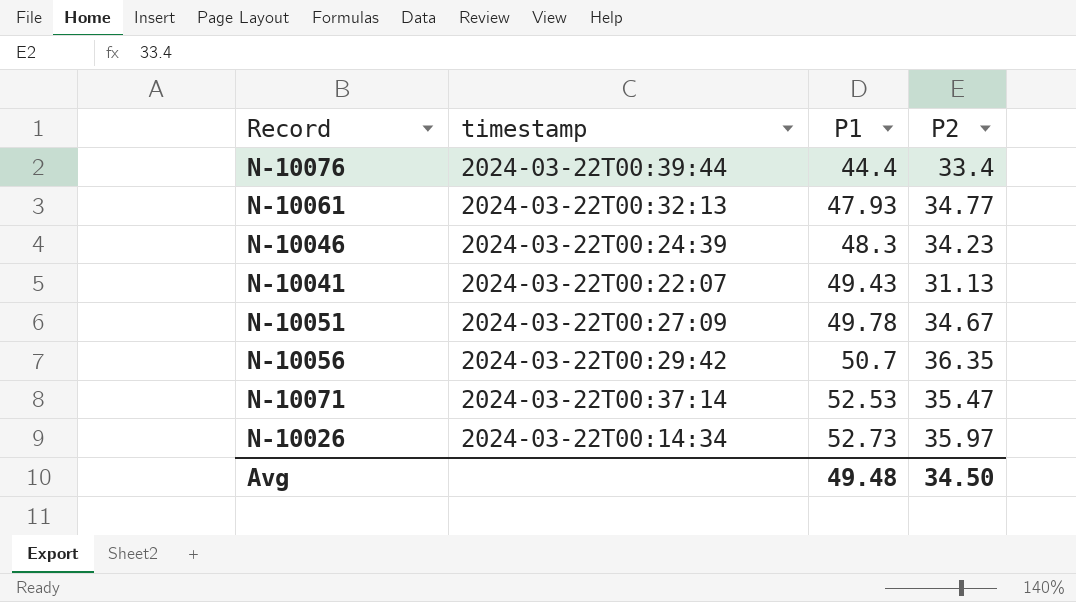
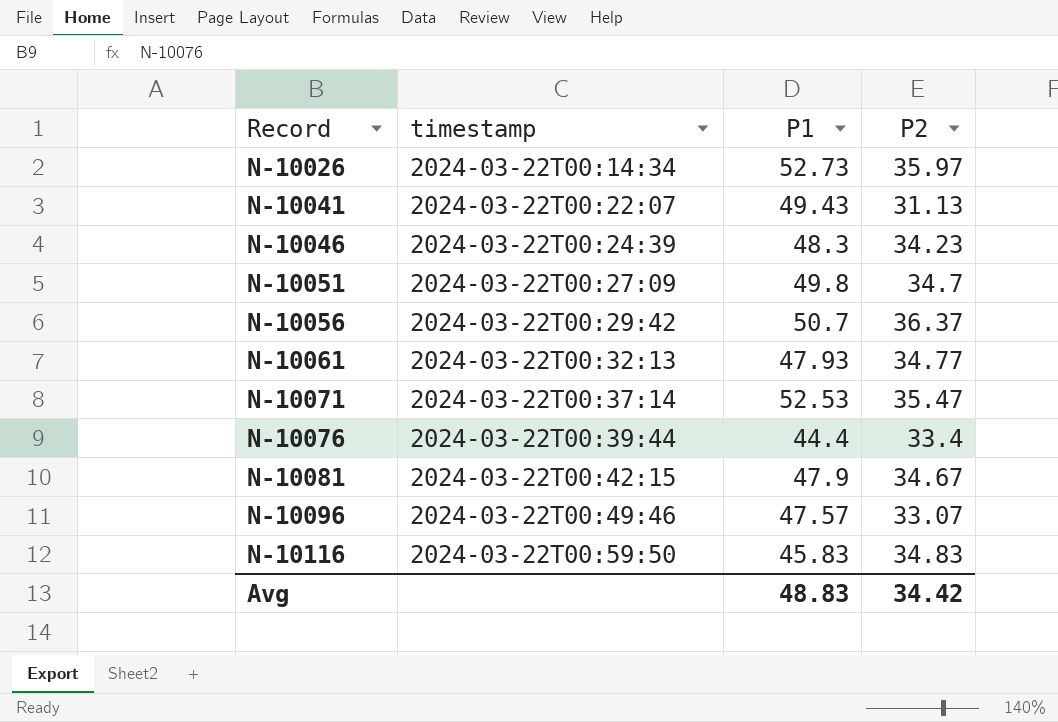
row order: P1 ascending -> Record ascending
N-10051 | P1: 49.78 -> 49.8
N-10051 | P2: 34.67 -> 34.7
N-10056 | P2: 36.35 -> 36.37
row N-10081: none -> 2024-03-22T00:42:15 | 47.9 | 34.67
row N-10096: none -> 2024-03-22T00:49:46 | 47.57 | 33.07
row N-10116: none -> 2024-03-22T00:59:50 | 45.83 | 34.83
Avg | P1: 49.48 -> 48.83
Avg | P2: 34.50 -> 34.42

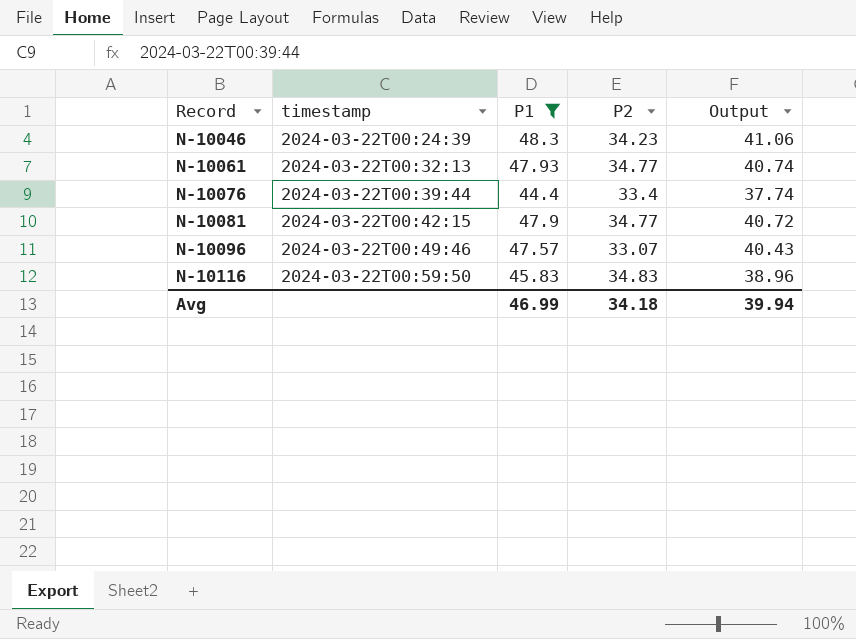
filter: none -> P1 <= 48.3
column Output | formula: none -> [P1] * 0.85
N-10081 | P2: 34.67 -> 34.77
Avg | P1: 48.83 -> 46.99
Avg | P2: 34.42 -> 34.18

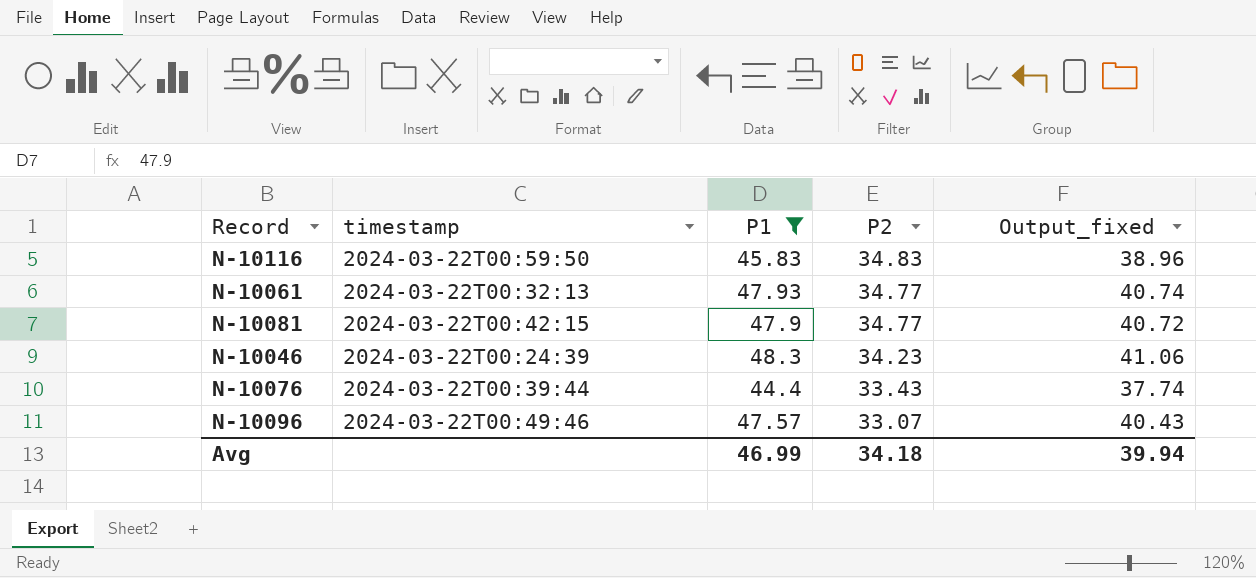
row order: Record ascending -> P2 descending
column name: Output -> Output_fixed
N-10076 | P2: 33.4 -> 33.43

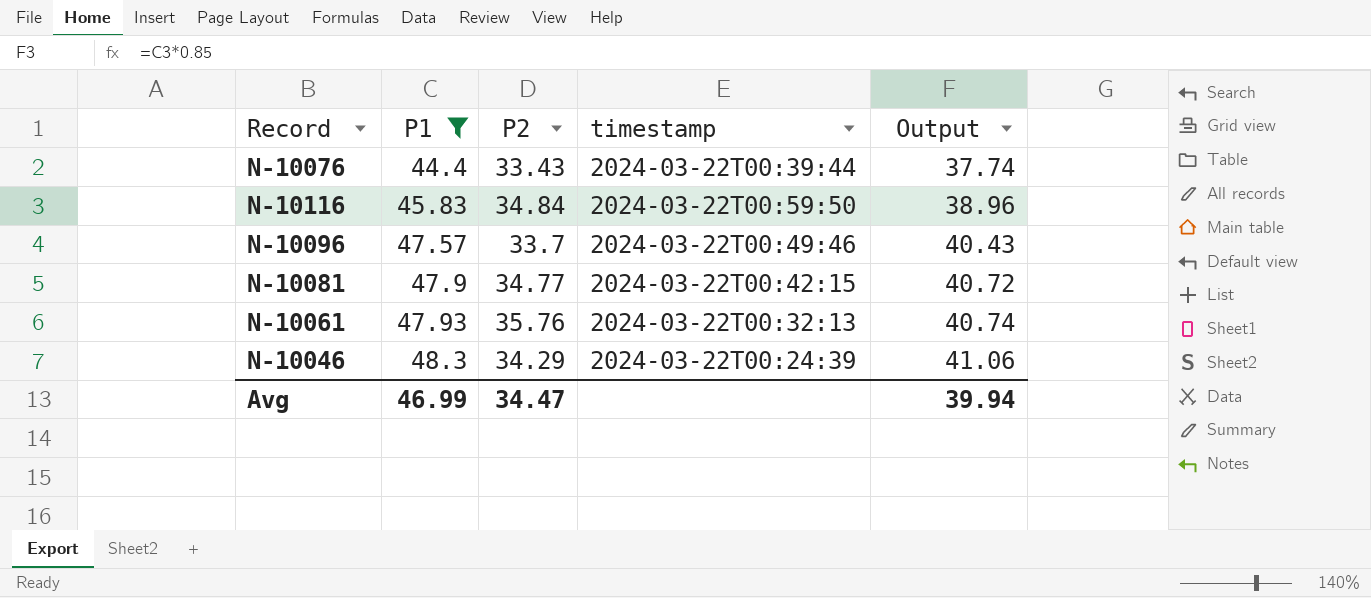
row order: P2 descending -> P1 ascending
column timestamp | position: 2 -> 4
column name: Output_fixed -> Output
N-10116 | P2: 34.83 -> 34.84
N-10096 | P2: 33.07 -> 33.7
N-10061 | P2: 34.77 -> 35.76
N-10046 | P2: 34.23 -> 34.29
Avg | P2: 34.18 -> 34.47

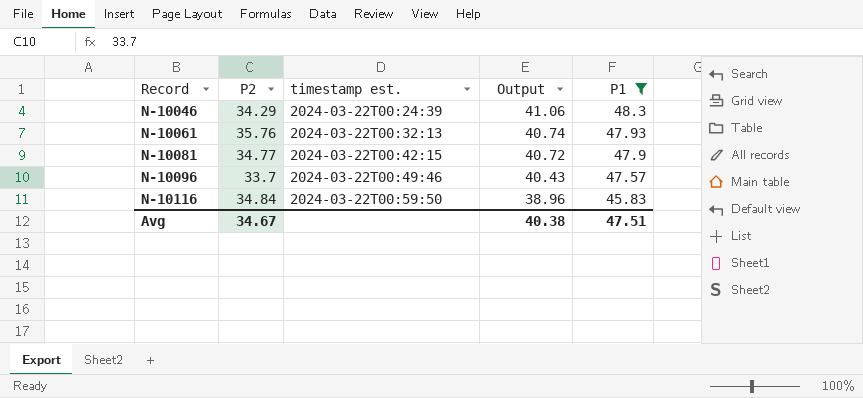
row order: P1 ascending -> Record ascending
column name: timestamp -> timestamp est.
column P1 | position: 2 -> 5
row N-10076: 44.4 | 33.43 | 2024-03-22T00:39:44 | 37.74 -> none
Avg | P2: 34.47 -> 34.67
Avg | Output: 39.94 -> 40.38
Avg | P1: 46.99 -> 47.51

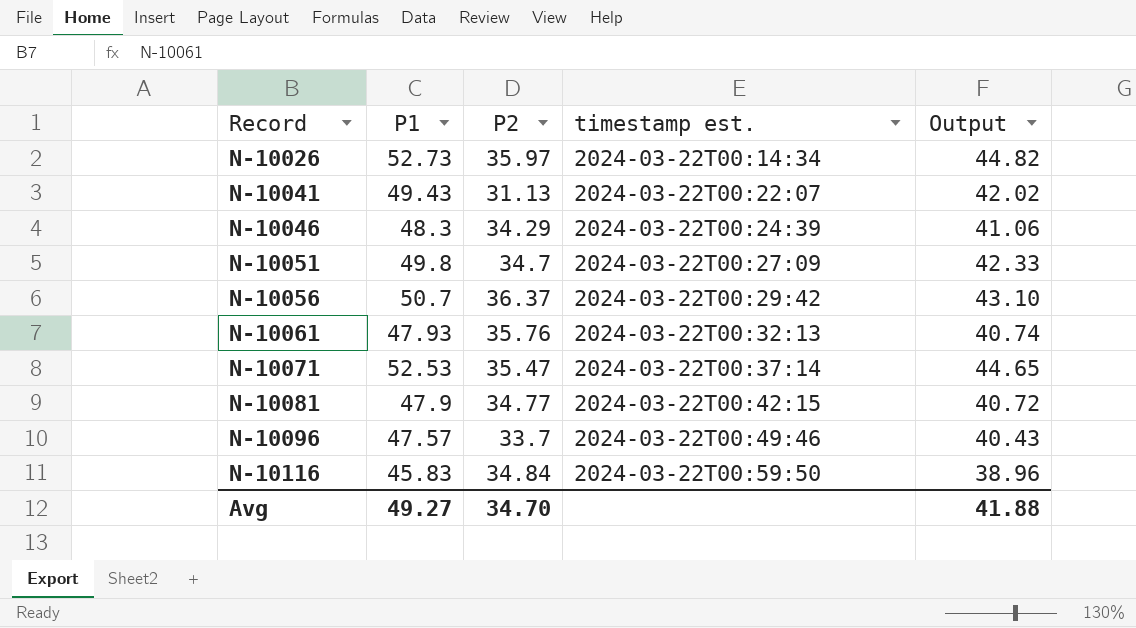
filter: P1 <= 48.3 -> none
column P1 | position: 5 -> 2
Avg | P1: 47.51 -> 49.27
Avg | P2: 34.67 -> 34.70
Avg | Output: 40.38 -> 41.88

